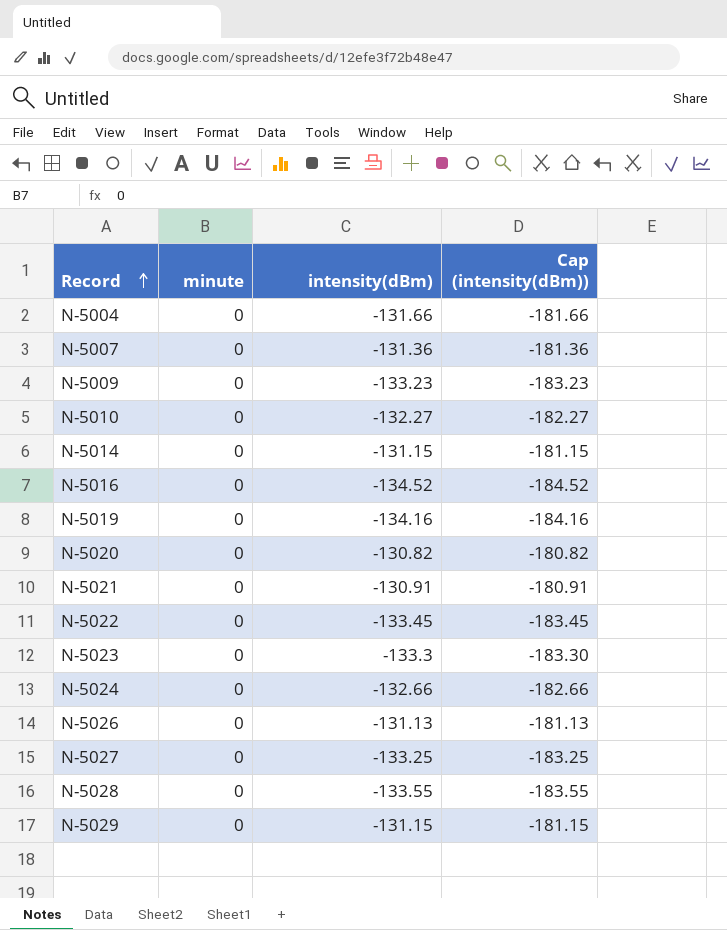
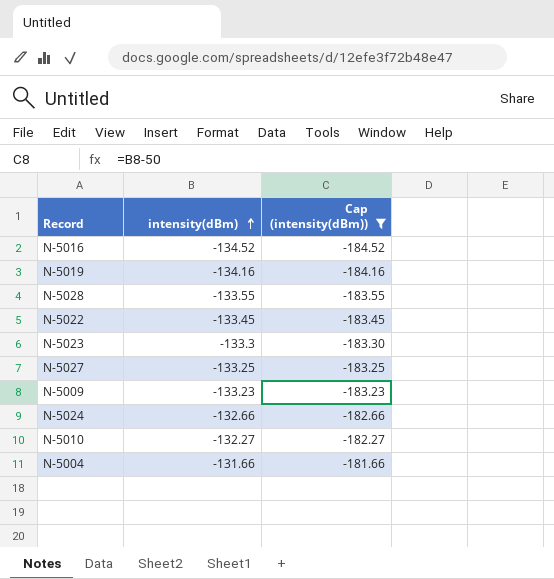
filter: none -> Cap (intensity(dBm)) <= -181.66
row order: Record ascending -> intensity(dBm) ascending
column minute | position: 2 -> none

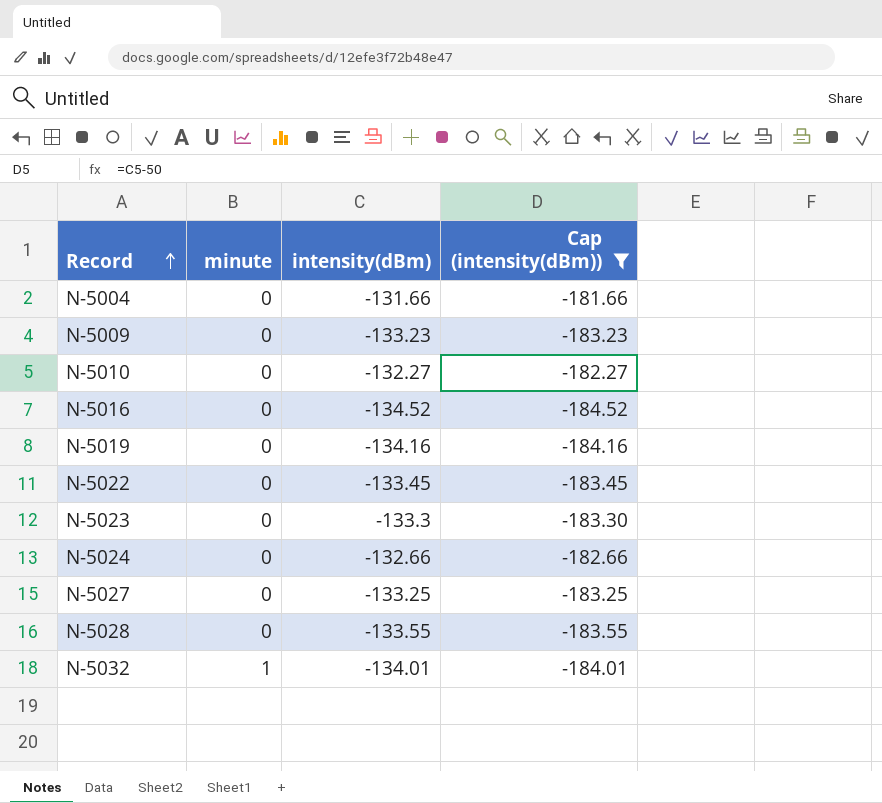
row order: intensity(dBm) ascending -> Record ascending
column minute | position: none -> 2
row N-5032: none -> 1 | -134.01 | -184.01

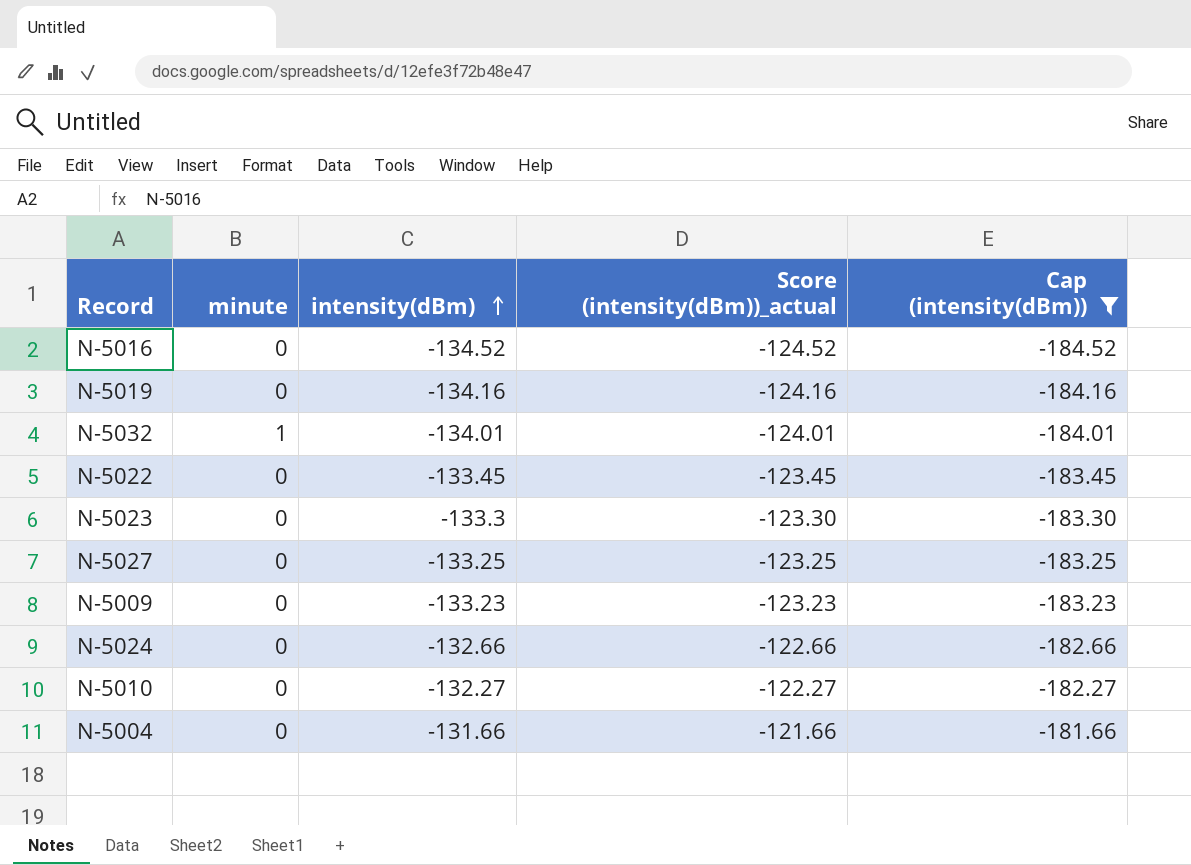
row order: Record ascending -> intensity(dBm) ascending
column Score (intensity(dBm))_actual | formula: none -> [intensity(dBm)] + 10
row N-5028: 0 | -133.55 | -183.55 -> none

